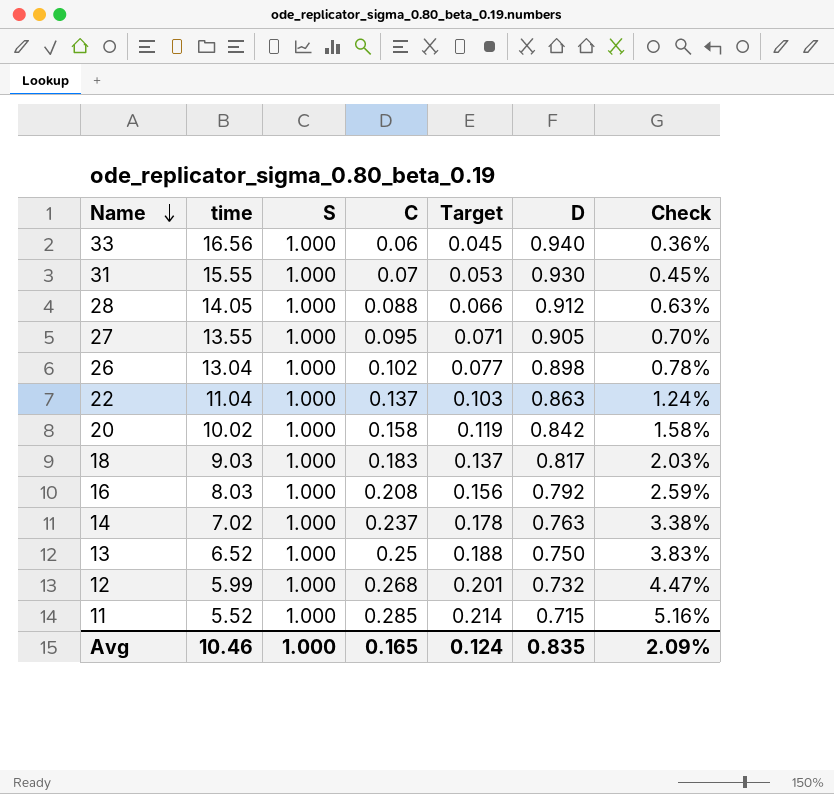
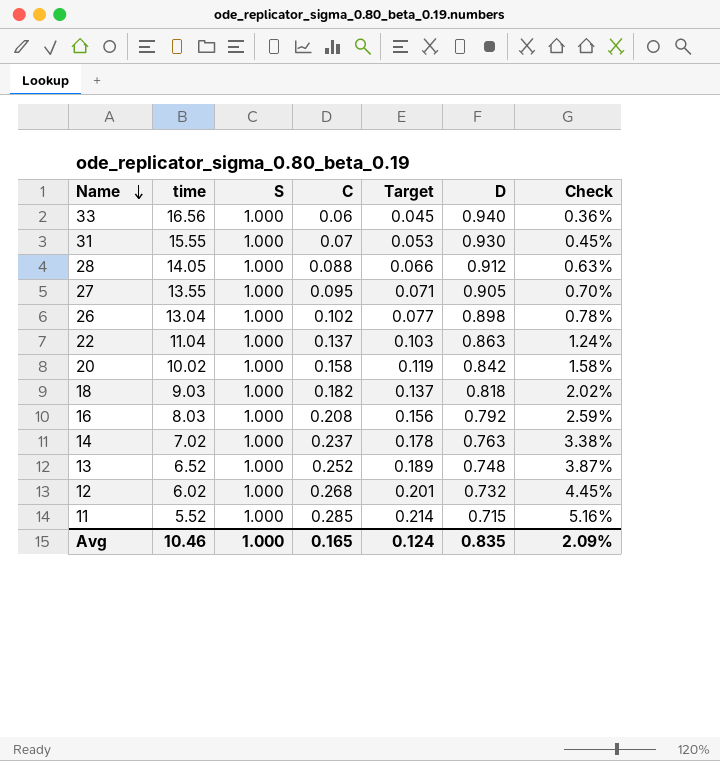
18 | C: 0.183 -> 0.182
18 | D: 0.817 -> 0.818
18 | Check: 2.03% -> 2.02%
13 | C: 0.25 -> 0.252
13 | Target: 0.188 -> 0.189
13 | D: 0.750 -> 0.748
13 | Check: 3.83% -> 3.87%
12 | time: 5.99 -> 6.02
12 | Check: 4.47% -> 4.45%

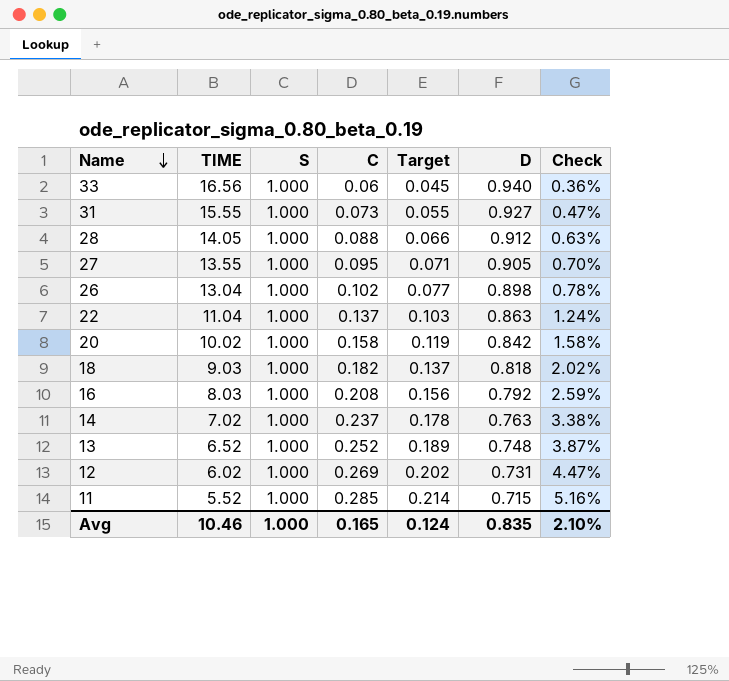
column name: time -> TIME
31 | C: 0.07 -> 0.073
31 | Target: 0.053 -> 0.055
31 | D: 0.930 -> 0.927
31 | Check: 0.45% -> 0.47%
12 | C: 0.268 -> 0.269
12 | Target: 0.201 -> 0.202
12 | D: 0.732 -> 0.731
12 | Check: 4.45% -> 4.47%
Avg | Check: 2.09% -> 2.10%

